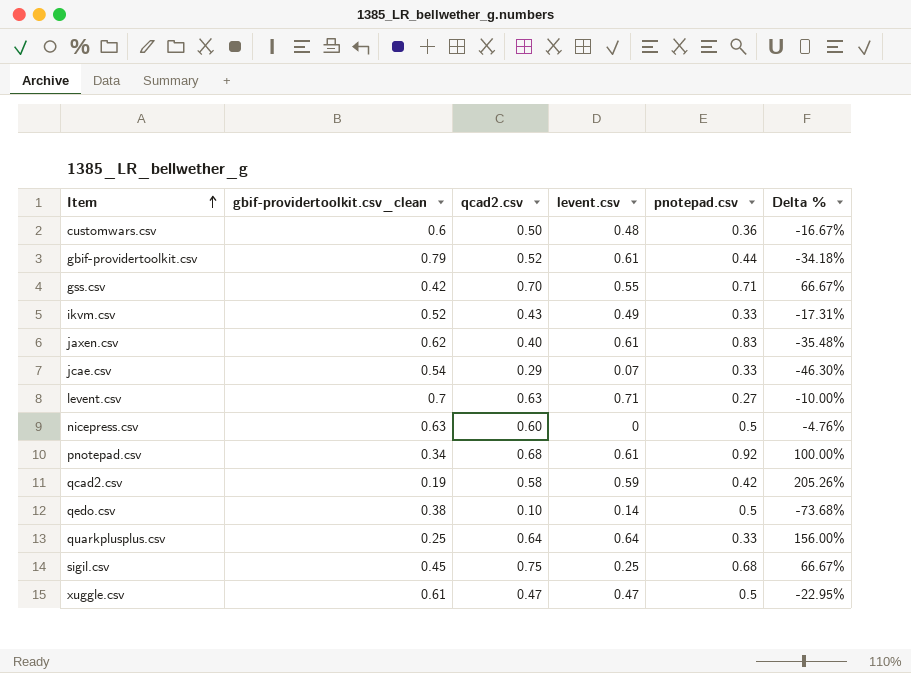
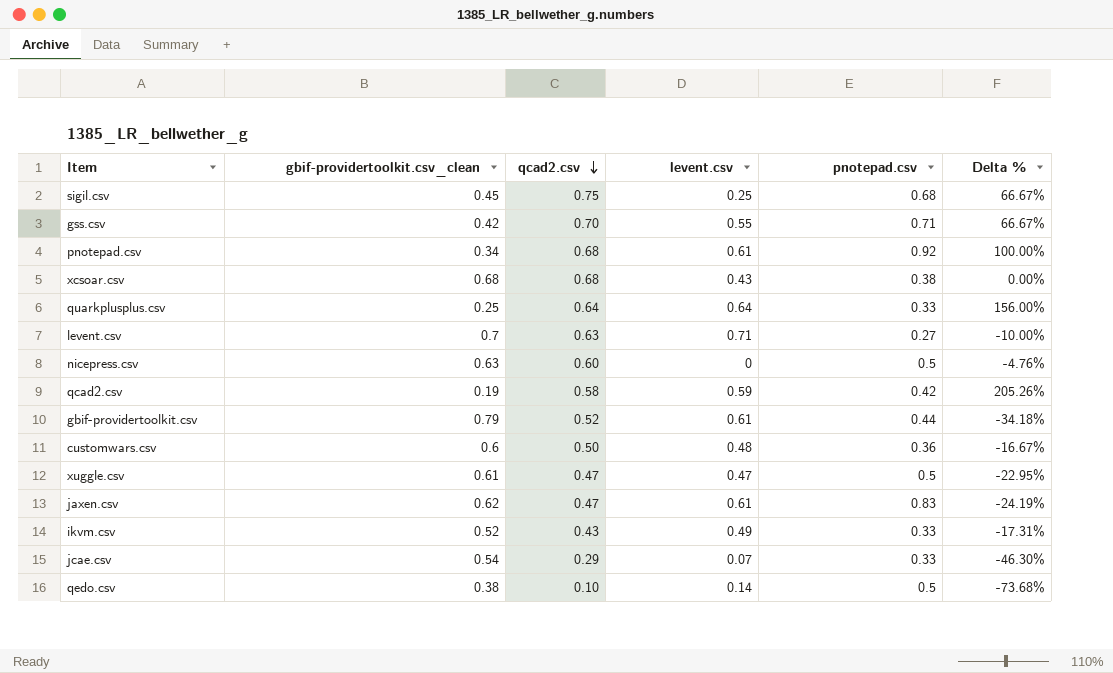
row order: Item ascending -> qcad2.csv descending
row xcsoar.csv: none -> 0.68 | 0.68 | 0.43 | 0.38 | 0.00%
jaxen.csv | qcad2.csv: 0.40 -> 0.47
jaxen.csv | Delta %: -35.48% -> -24.19%

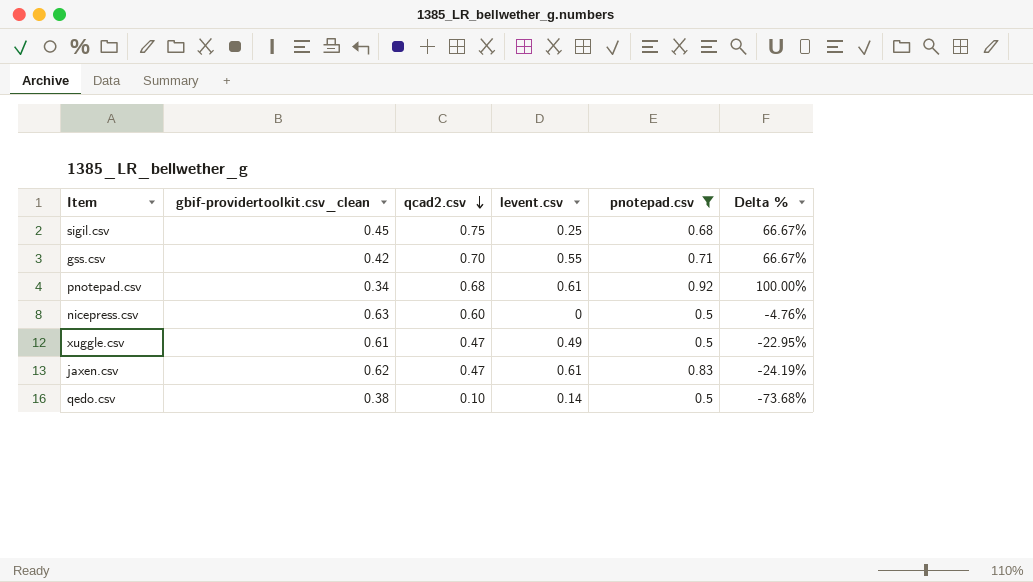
filter: none -> pnotepad.csv >= 0.5
xuggle.csv | levent.csv: 0.47 -> 0.49

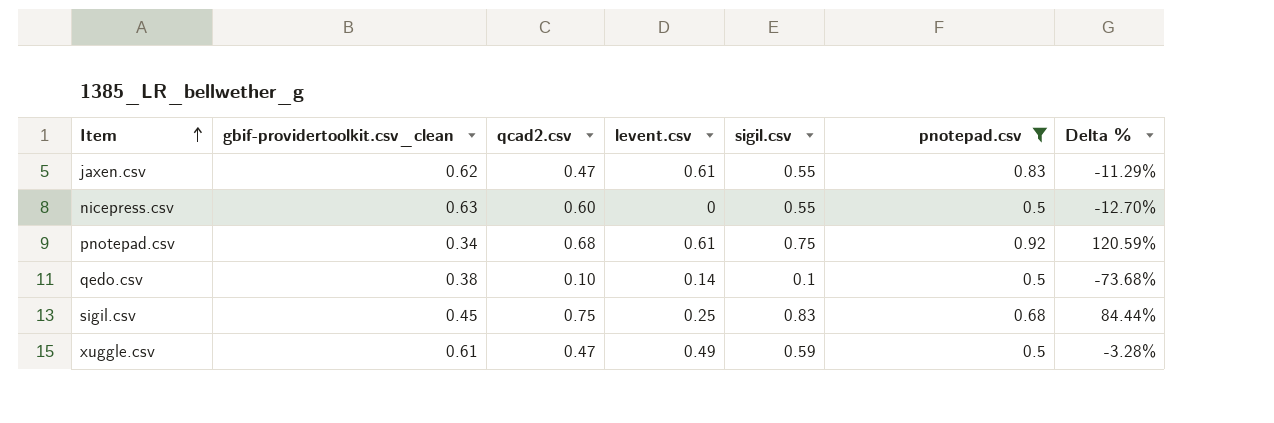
row order: qcad2.csv descending -> Item ascending
column sigil.csv | position: none -> 5
column Delta % | formula: ([qcad2.csv] - [gbif-providertoolkit.csv_clean]) / [gbif-providertoolkit.csv_clean] -> ([sigil.csv] - [gbif-providertoolkit.csv_clean]) / [gbif-providertoolkit.csv_clean]
row gss.csv: 0.42 | 0.70 | 0.55 | 0.71 | 66.67% -> none

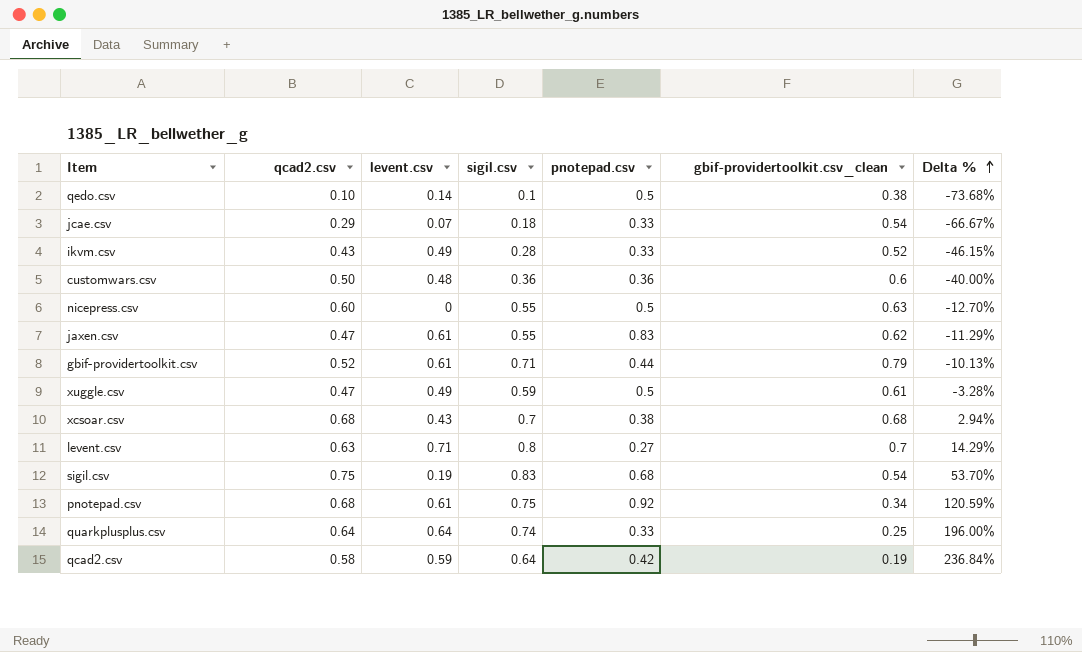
filter: pnotepad.csv >= 0.5 -> none
row order: Item ascending -> Delta % ascending
column gbif-providertoolkit.csv_clean | position: 2 -> 6
sigil.csv | levent.csv: 0.25 -> 0.19
sigil.csv | gbif-providertoolkit.csv_clean: 0.45 -> 0.54
sigil.csv | Delta %: 84.44% -> 53.70%

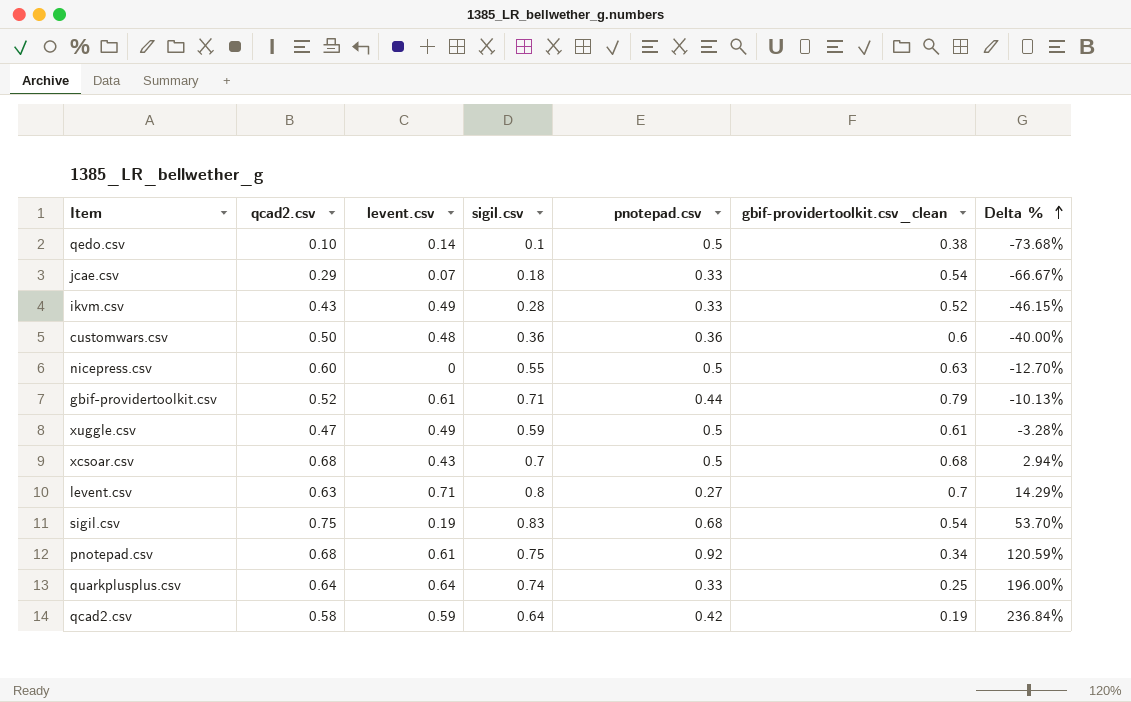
row jaxen.csv: 0.47 | 0.61 | 0.55 | 0.83 | 0.62 | -11.29% -> none
xcsoar.csv | pnotepad.csv: 0.38 -> 0.5

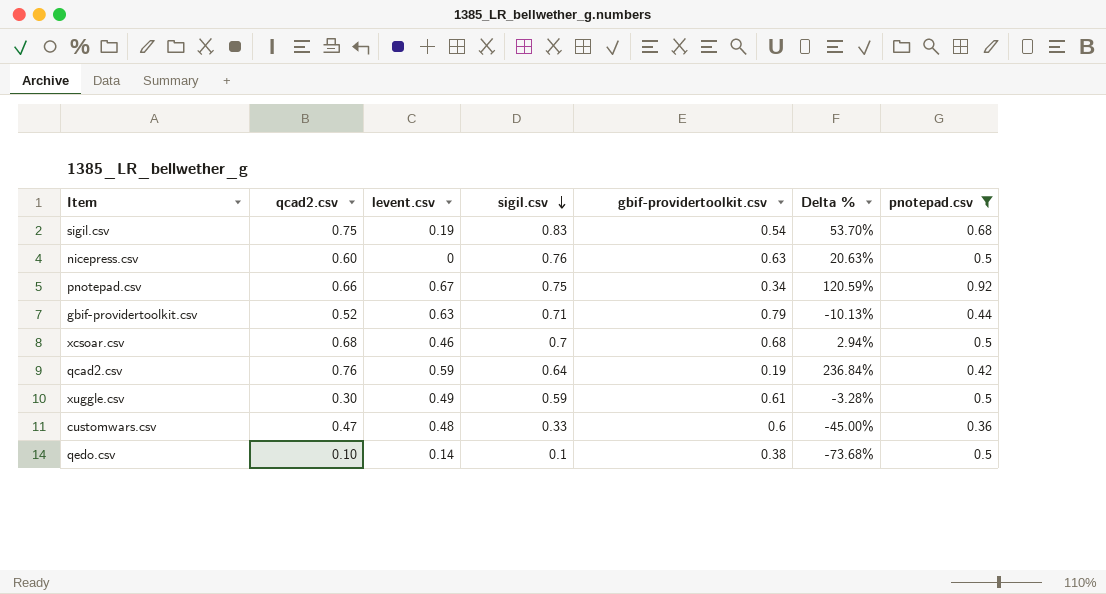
filter: none -> pnotepad.csv >= 0.36
row order: Delta % ascending -> sigil.csv descending
column name: gbif-providertoolkit.csv_clean -> gbif-providertoolkit.csv
column pnotepad.csv | position: 5 -> 7
nicepress.csv | sigil.csv: 0.55 -> 0.76
nicepress.csv | Delta %: -12.70% -> 20.63%
pnotepad.csv | qcad2.csv: 0.68 -> 0.66
pnotepad.csv | levent.csv: 0.61 -> 0.67
gbif-providertoolkit.csv | levent.csv: 0.61 -> 0.63
xcsoar.csv | levent.csv: 0.43 -> 0.46
qcad2.csv | qcad2.csv: 0.58 -> 0.76
xuggle.csv | qcad2.csv: 0.47 -> 0.30
customwars.csv | qcad2.csv: 0.50 -> 0.47
customwars.csv | sigil.csv: 0.36 -> 0.33
customwars.csv | Delta %: -40.00% -> -45.00%

